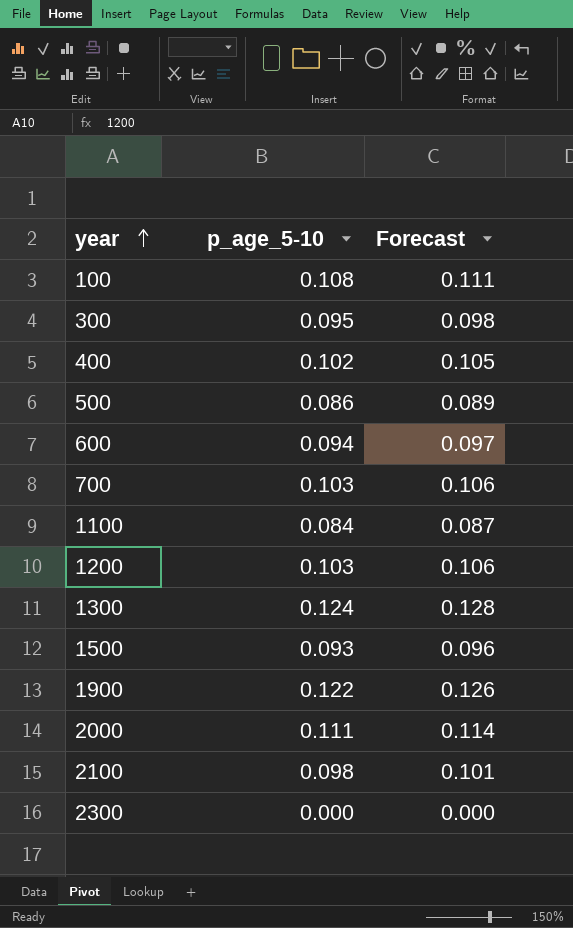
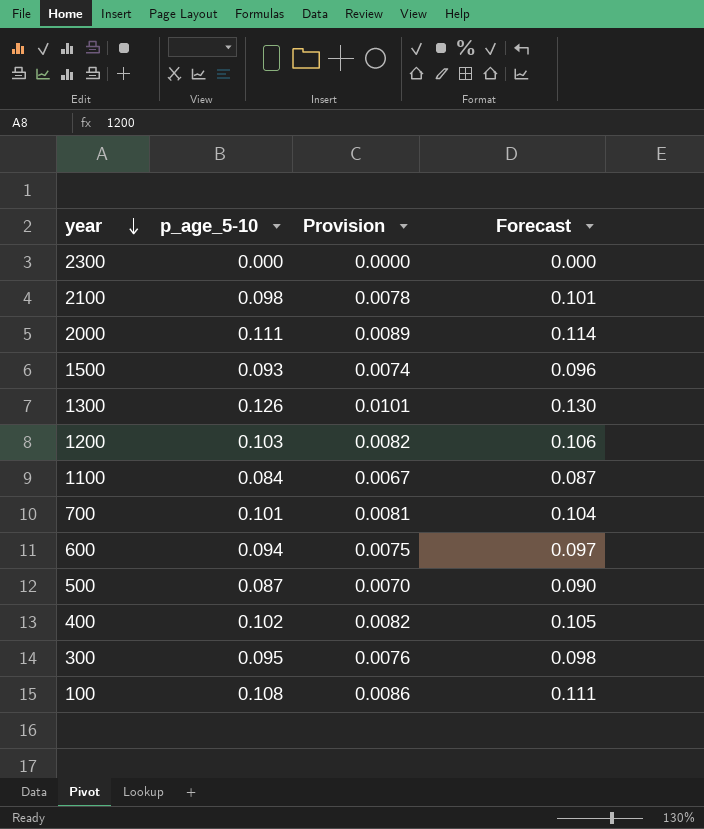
row order: year ascending -> year descending
column Provision | formula: none -> [p_age_5-10] * 0.08
row 1900: 0.122 | 0.126 -> none
1300 | p_age_5-10: 0.124 -> 0.126
1300 | Forecast: 0.128 -> 0.130
700 | p_age_5-10: 0.103 -> 0.101
700 | Forecast: 0.106 -> 0.104
500 | p_age_5-10: 0.086 -> 0.087
500 | Forecast: 0.089 -> 0.090

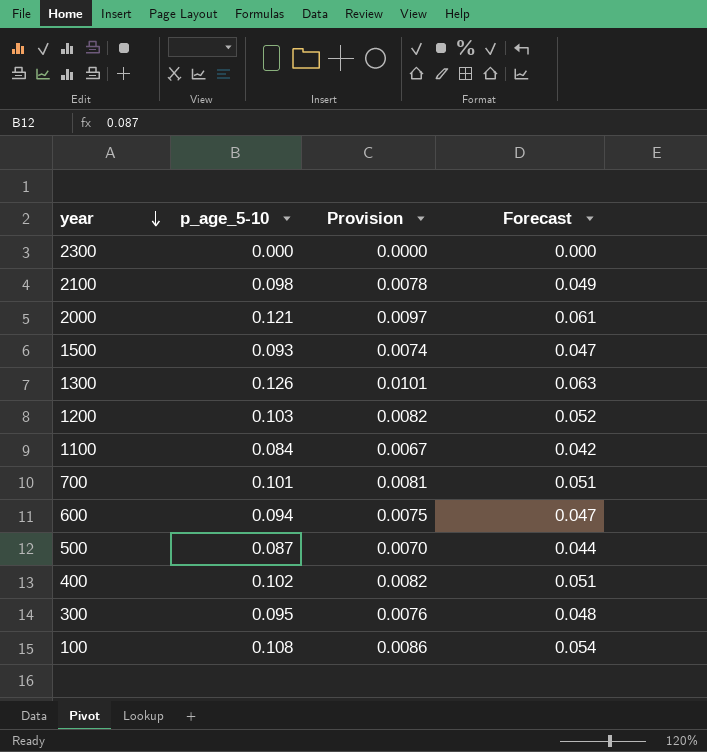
column Forecast | formula: [p_age_5-10] * 1.03 -> [p_age_5-10] * 0.5
2000 | p_age_5-10: 0.111 -> 0.121
2000 | Provision: 0.0089 -> 0.0097

